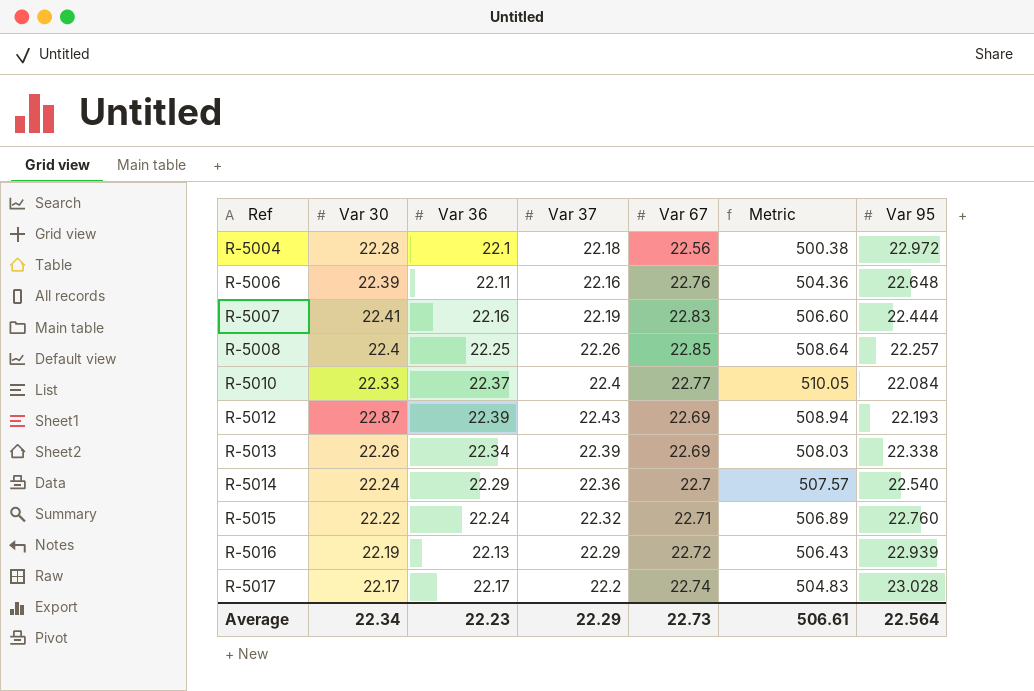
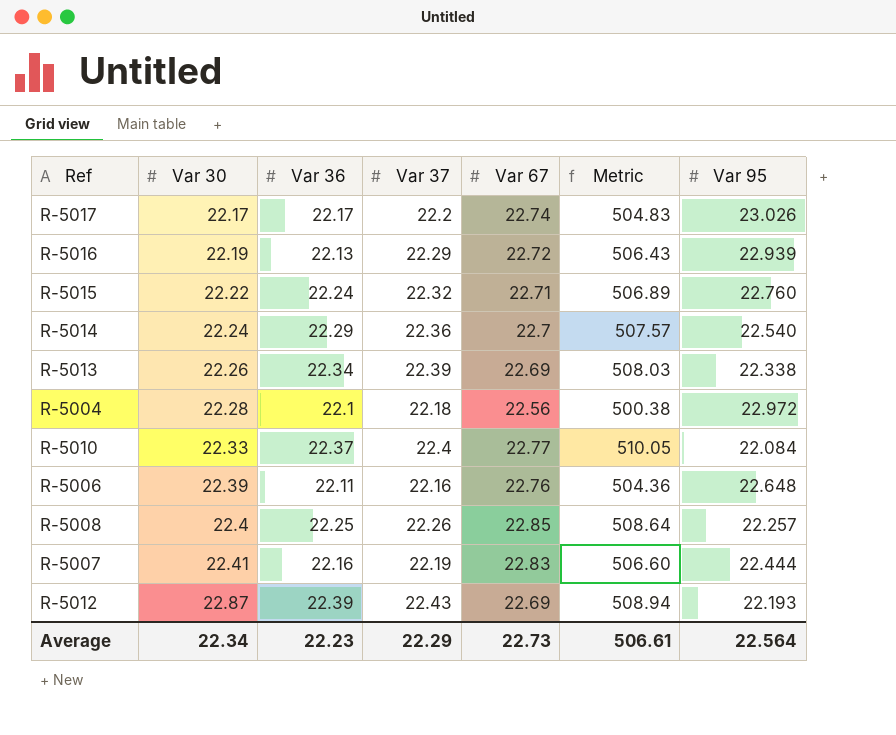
row order: Ref ascending -> Var 30 ascending
R-5017 | Var 95: 23.028 -> 23.026

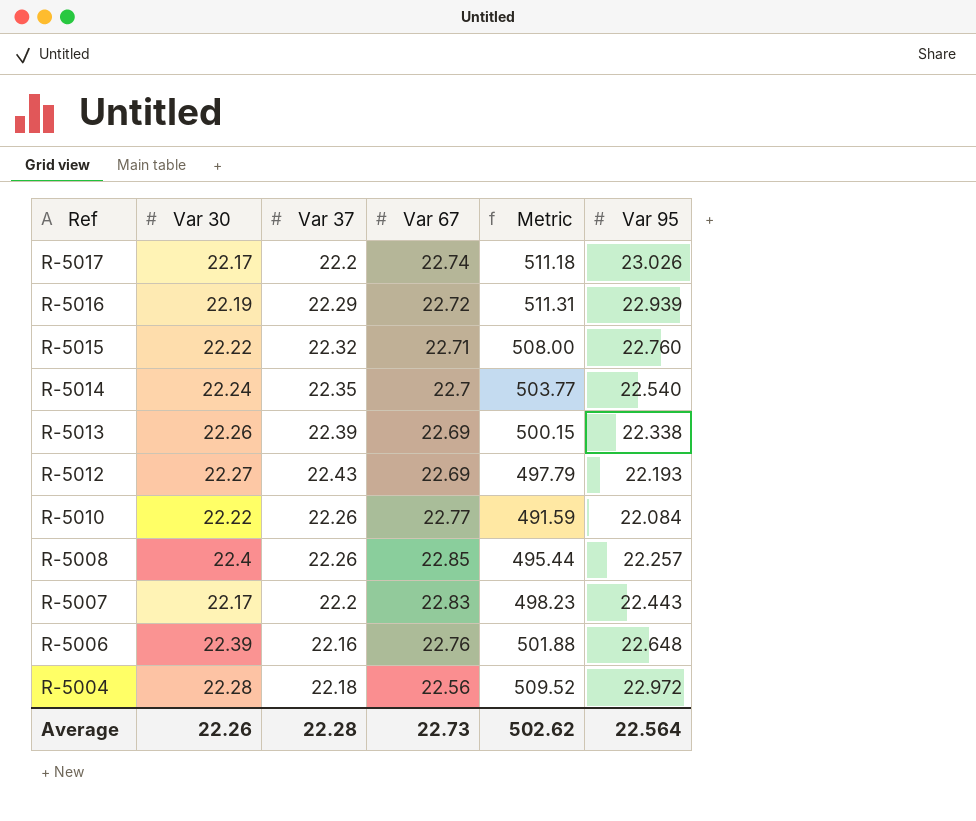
row order: Var 30 ascending -> Ref descending
column Var 36 | position: 3 -> none
column Metric | formula: [Var 37] * [Var 67] -> [Var 37] * [Var 95]
R-5014 | Var 37: 22.36 -> 22.35
R-5012 | Var 30: 22.87 -> 22.27
R-5010 | Var 30: 22.33 -> 22.22
R-5010 | Var 37: 22.4 -> 22.26
R-5007 | Var 30: 22.41 -> 22.17
R-5007 | Var 37: 22.19 -> 22.2
R-5007 | Var 95: 22.444 -> 22.443
Average | Var 30: 22.34 -> 22.26
Average | Var 37: 22.29 -> 22.28
Average | Metric: 506.61 -> 502.62

